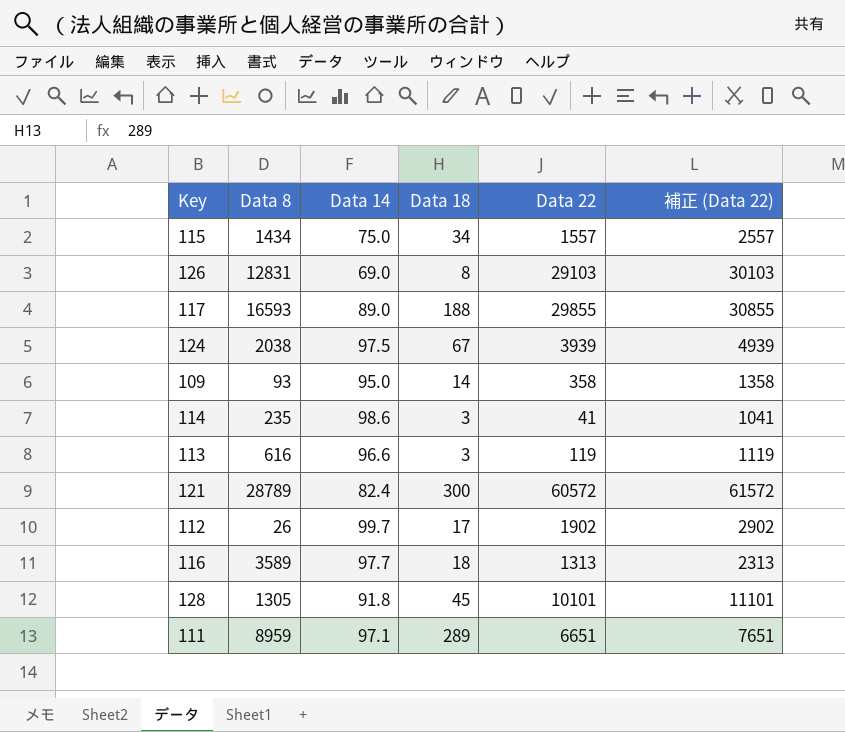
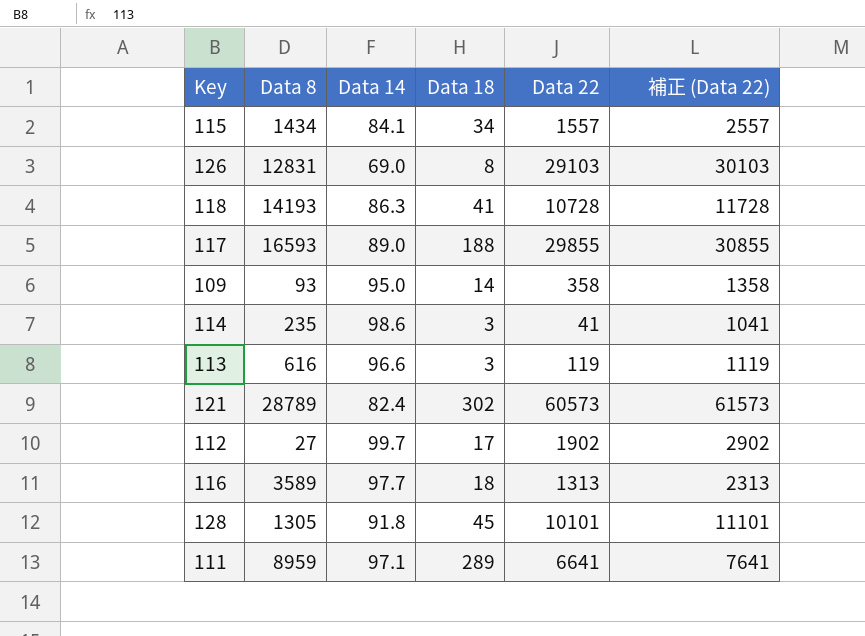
row 124: 2038 | 97.5 | 67 | 3939 | 4939 -> none
115 | Data 14: 75.0 -> 84.1
row 118: none -> 14193 | 86.3 | 41 | 10728 | 11728
121 | Data 18: 300 -> 302
121 | Data 22: 60572 -> 60573
121 | 補正 (Data 22): 61572 -> 61573
112 | Data 8: 26 -> 27
111 | Data 22: 6651 -> 6641
111 | 補正 (Data 22): 7651 -> 7641

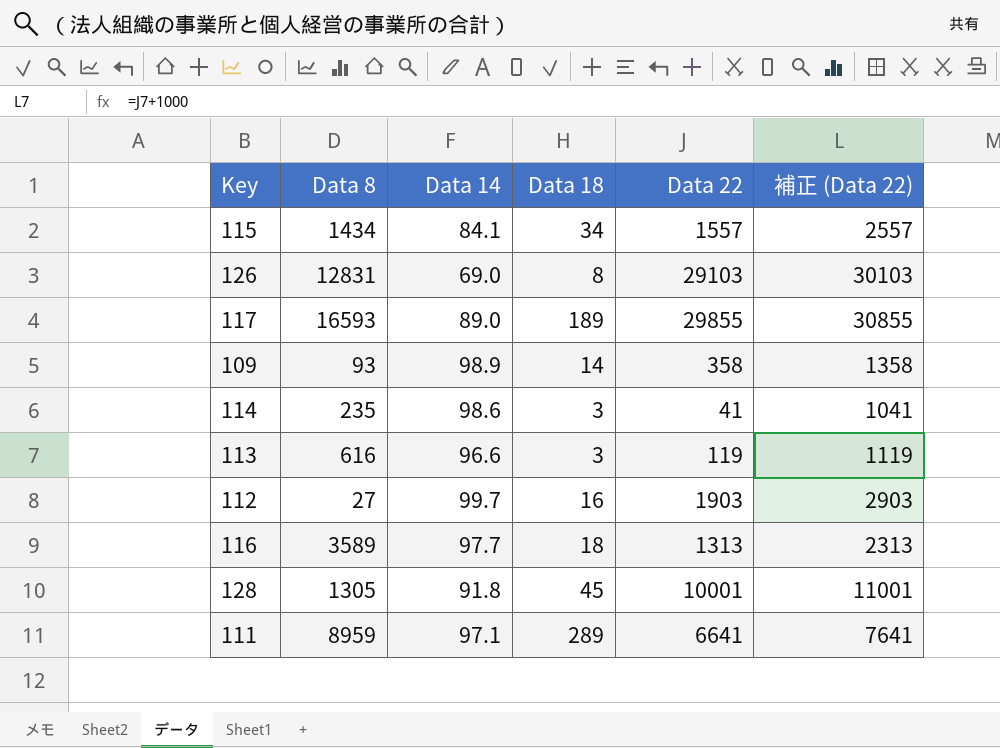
row 118: 14193 | 86.3 | 41 | 10728 | 11728 -> none
row 121: 28789 | 82.4 | 302 | 60573 | 61573 -> none
117 | Data 18: 188 -> 189
109 | Data 14: 95.0 -> 98.9
112 | Data 18: 17 -> 16
112 | Data 22: 1902 -> 1903
112 | 補正 (Data 22): 2902 -> 2903
128 | Data 22: 10101 -> 10001
128 | 補正 (Data 22): 11101 -> 11001

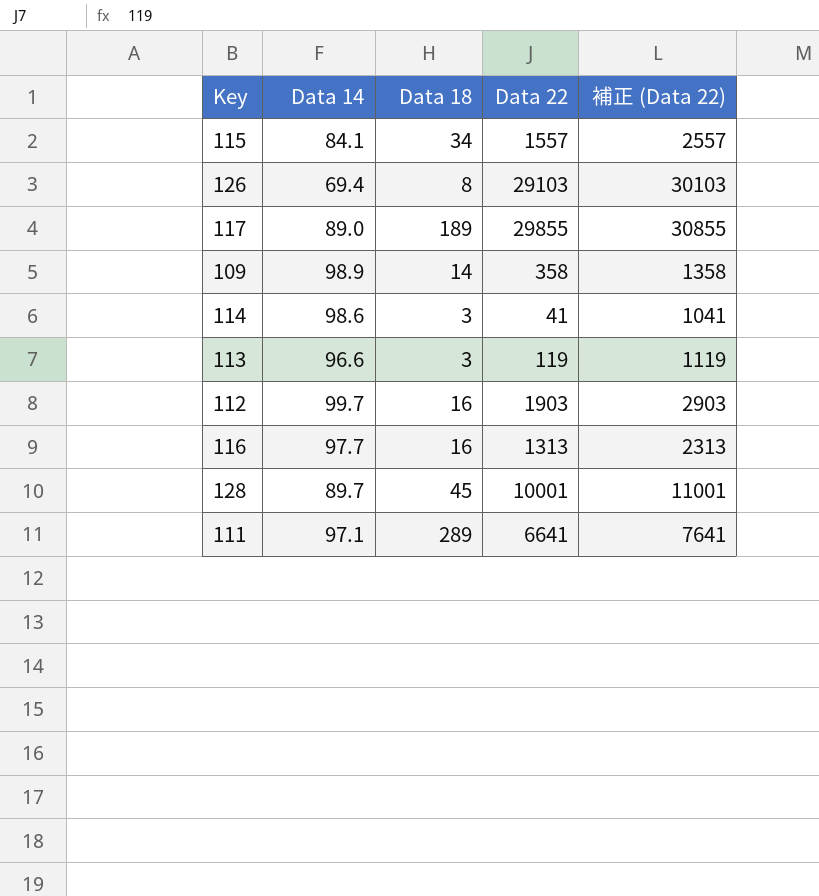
column Data 8 | position: 2 -> none
126 | Data 14: 69.0 -> 69.4
116 | Data 18: 18 -> 16
128 | Data 14: 91.8 -> 89.7

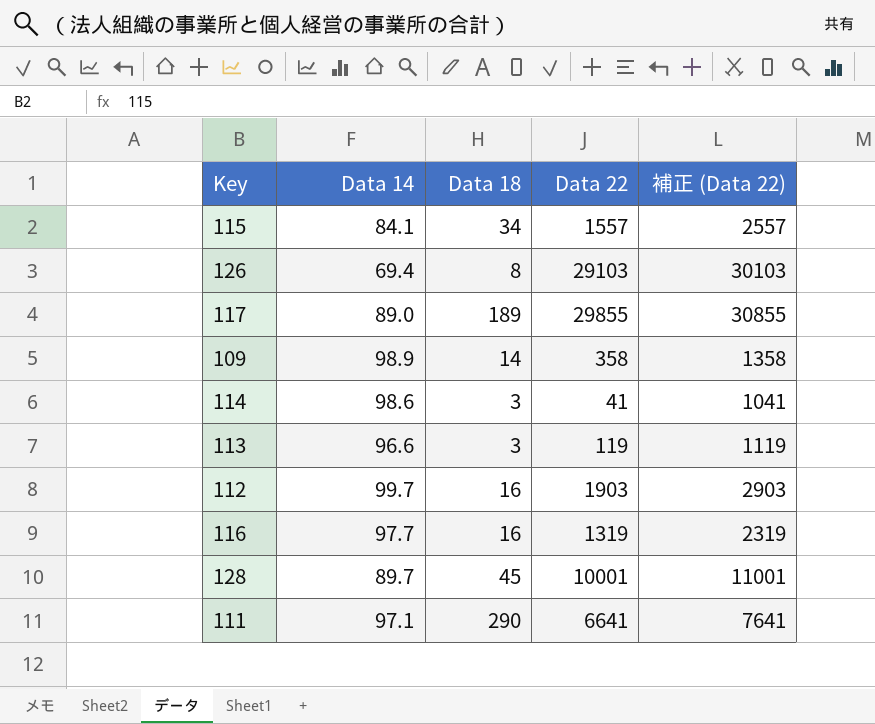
116 | Data 22: 1313 -> 1319
116 | 補正 (Data 22): 2313 -> 2319
111 | Data 18: 289 -> 290

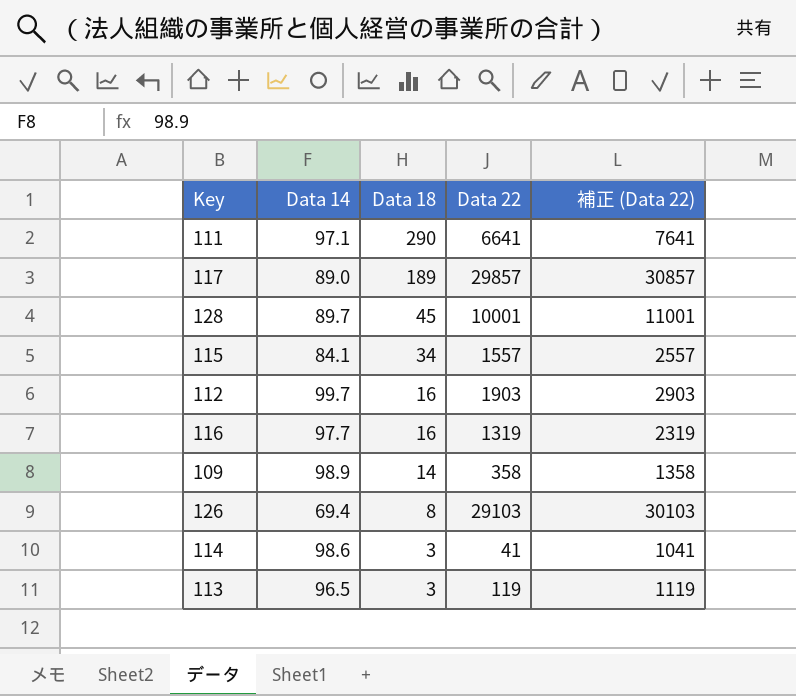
row order: none -> Data 18 descending
117 | Data 22: 29855 -> 29857
117 | 補正 (Data 22): 30855 -> 30857
113 | Data 14: 96.6 -> 96.5

